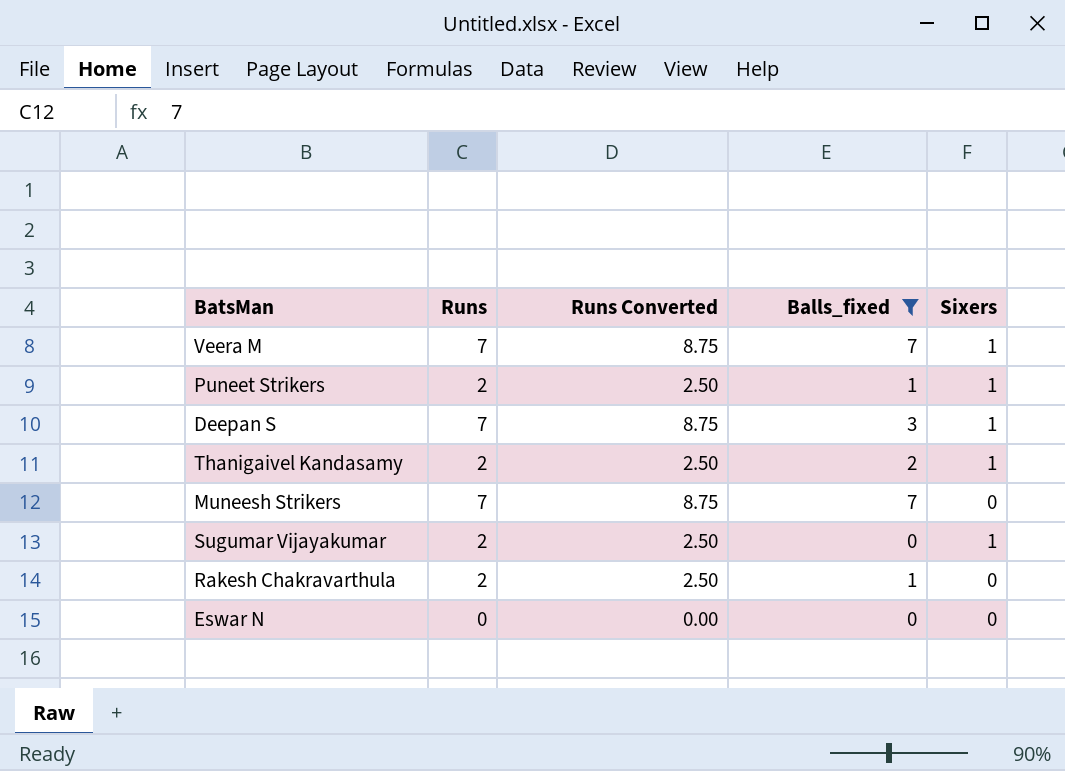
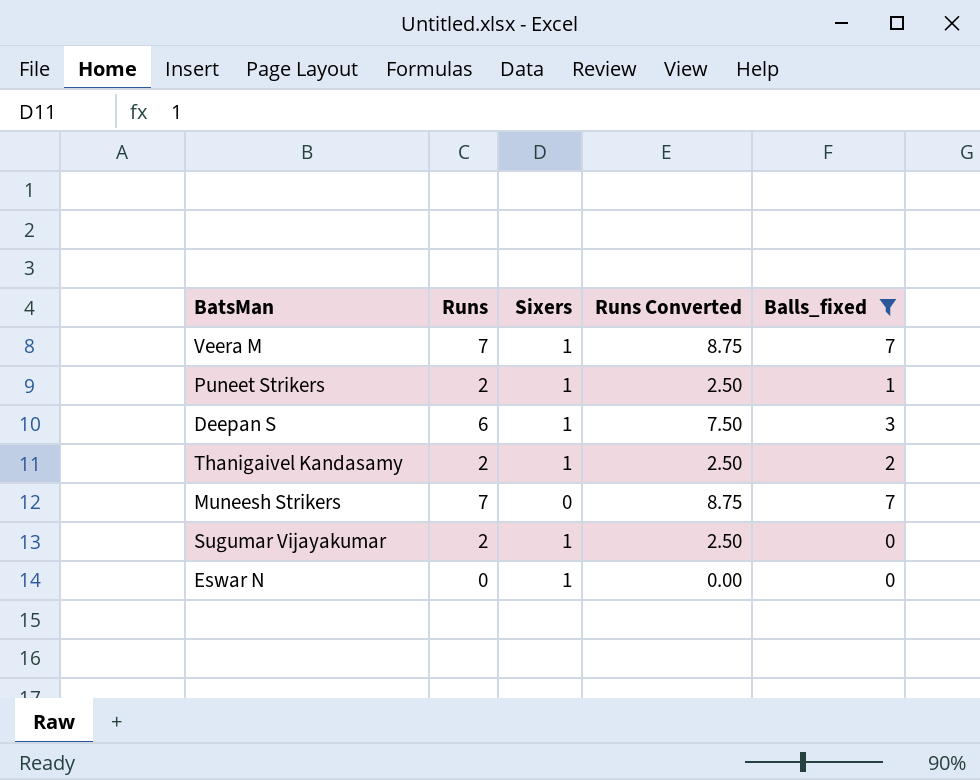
column Sixers | position: 5 -> 3
row Rakesh Chakravarthula: 2 | 2.50 | 1 | 0 -> none
Deepan S | Runs: 7 -> 6
Deepan S | Runs Converted: 8.75 -> 7.50
Eswar N | Sixers: 0 -> 1

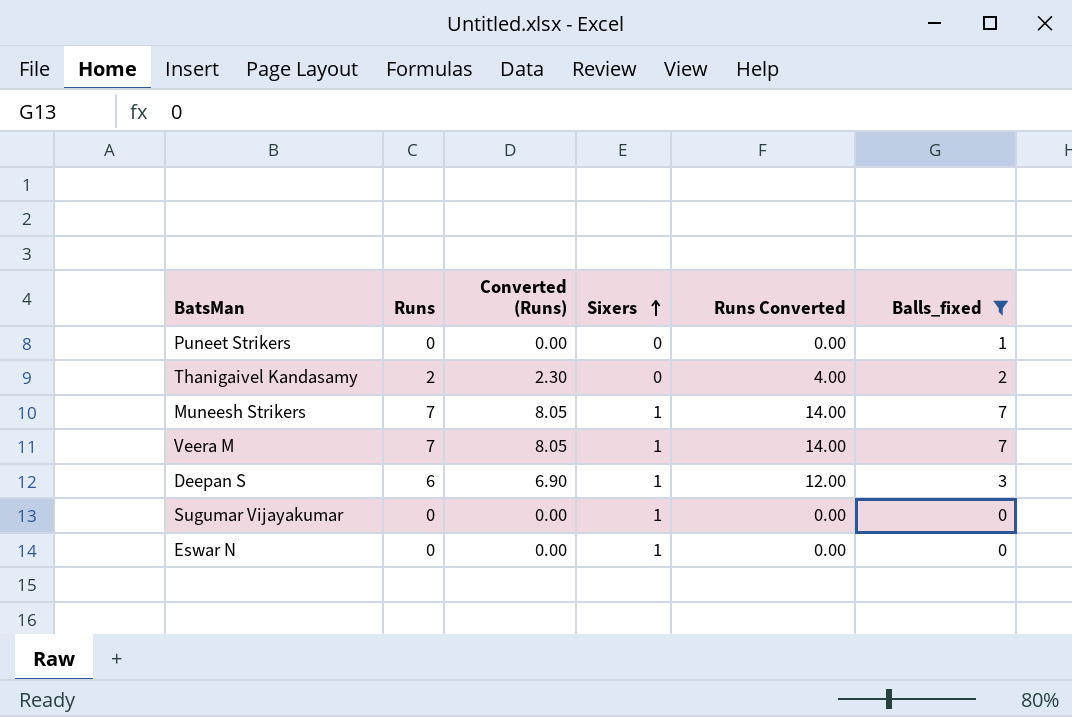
row order: none -> Sixers ascending
column Converted (Runs) | formula: none -> [Runs] * 1.15
column Runs Converted | formula: [Runs] * 1.25 -> [Runs] * 2
Puneet Strikers | Runs: 2 -> 0
Puneet Strikers | Sixers: 1 -> 0
Thanigaivel Kandasamy | Sixers: 1 -> 0
Muneesh Strikers | Sixers: 0 -> 1
Sugumar Vijayakumar | Runs: 2 -> 0

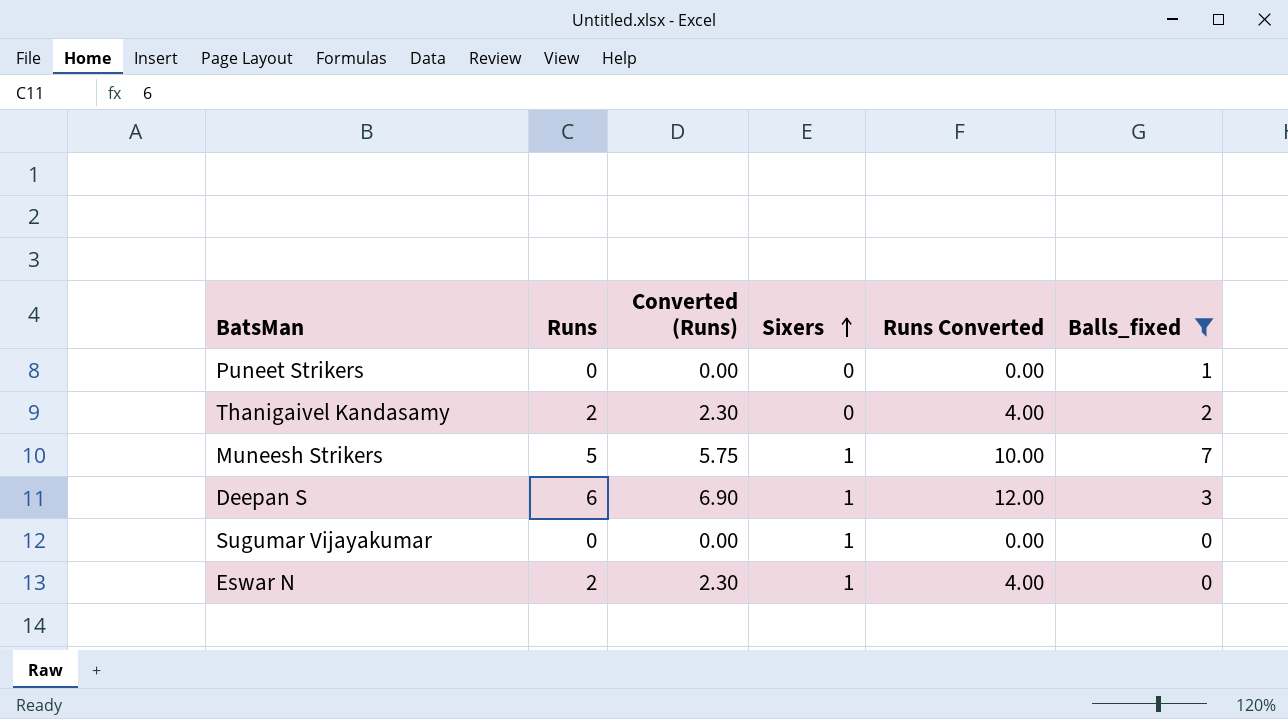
row Veera M: 7 | 8.05 | 1 | 14.00 | 7 -> none
Muneesh Strikers | Runs: 7 -> 5
Muneesh Strikers | Converted (Runs): 8.05 -> 5.75
Muneesh Strikers | Runs Converted: 14.00 -> 10.00
Eswar N | Runs: 0 -> 2
Eswar N | Converted (Runs): 0.00 -> 2.30
Eswar N | Runs Converted: 0.00 -> 4.00

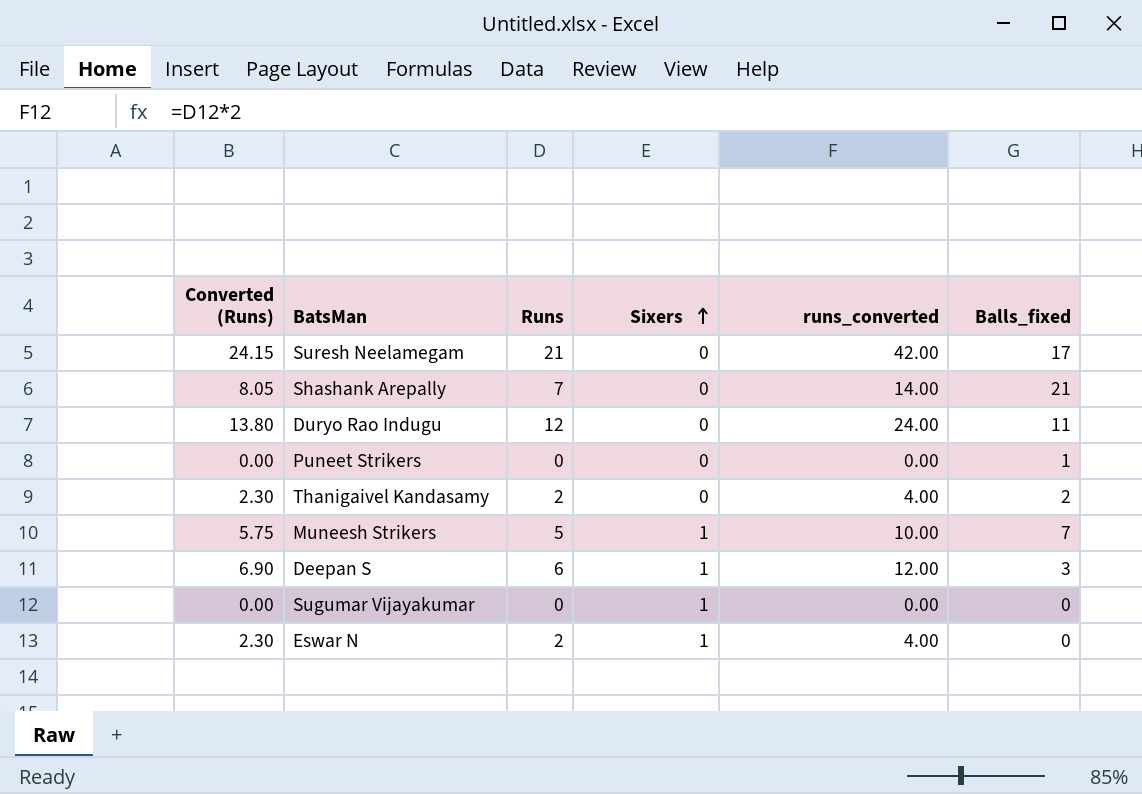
filter: Balls_fixed <= 7 -> none
column Converted (Runs) | position: 3 -> 1
column name: Runs Converted -> runs_converted

